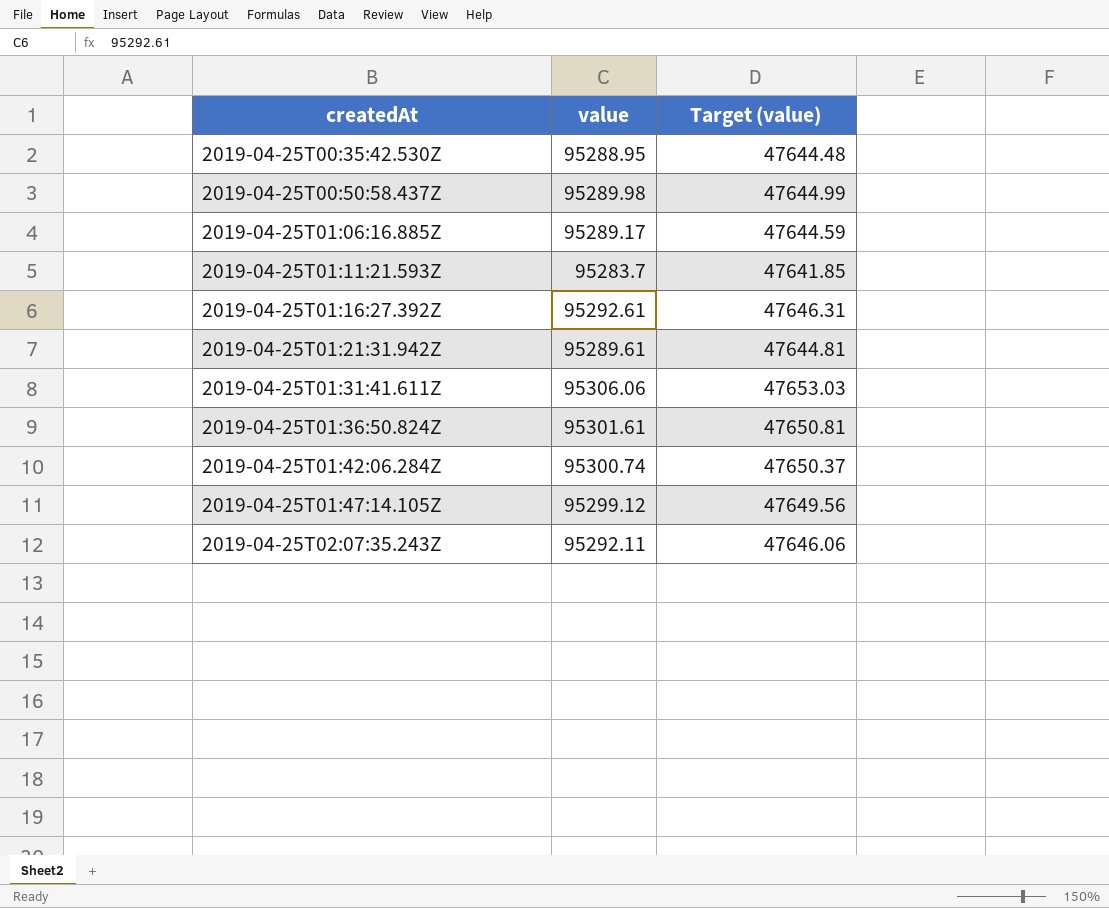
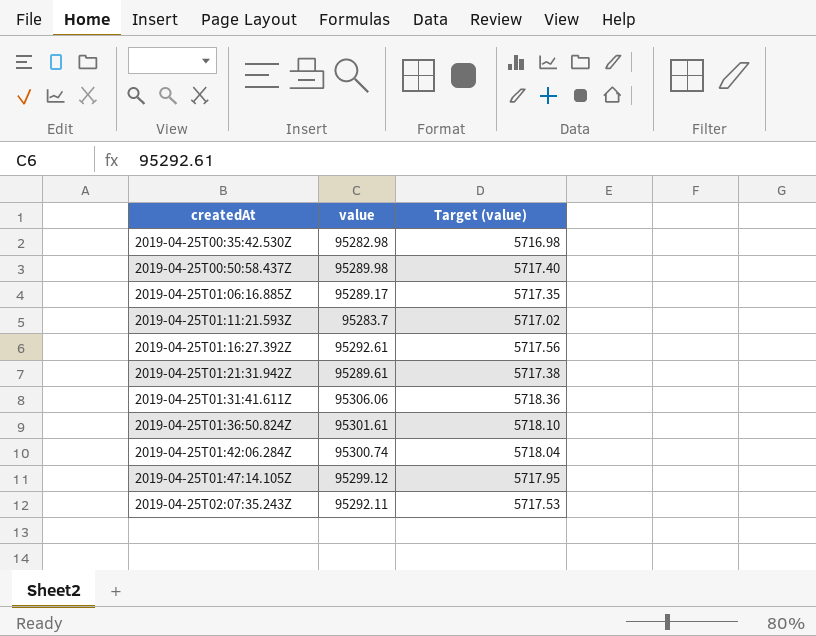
column Target (value) | formula: [value] * 0.5 -> [value] * 0.06
2019-04-25T00:35:42.530Z | value: 95288.95 -> 95282.98

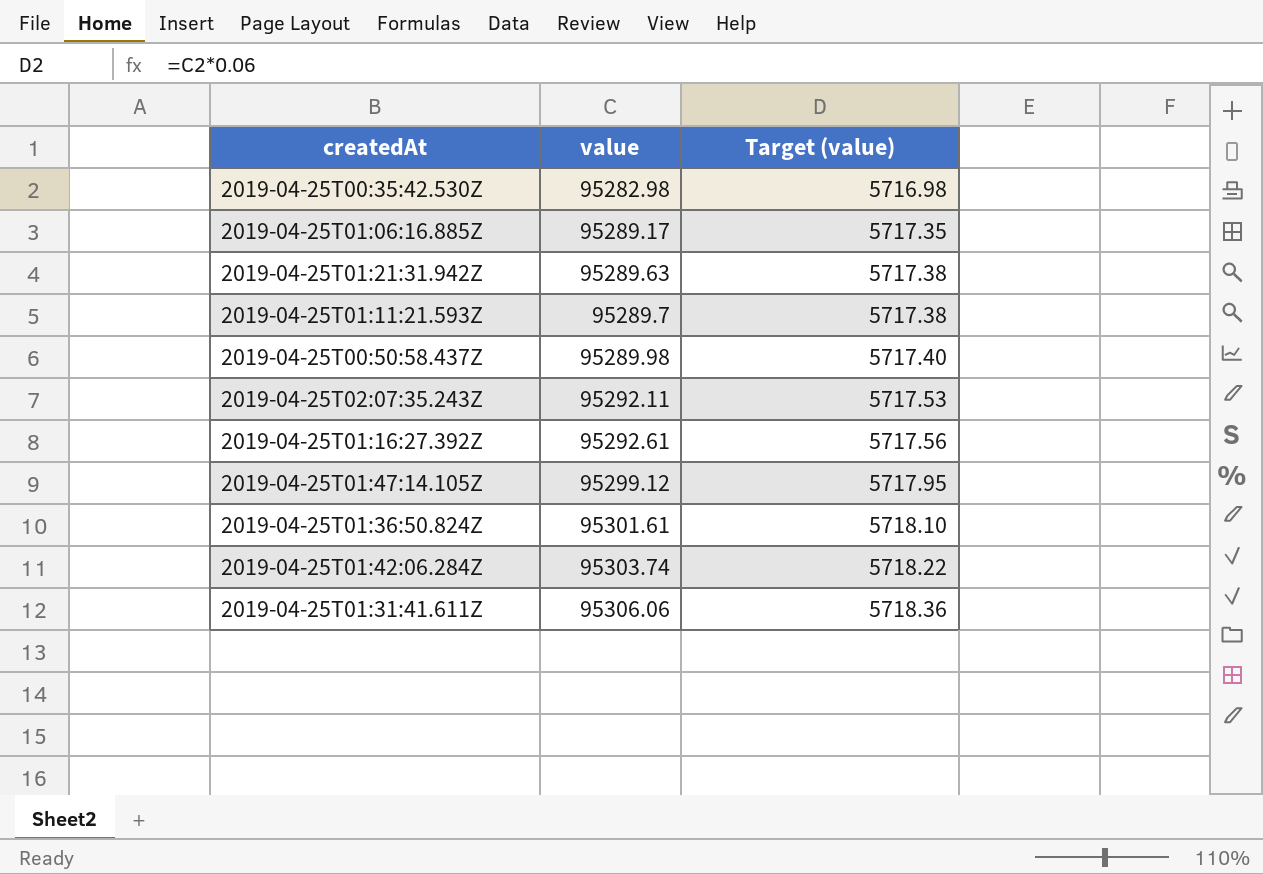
row order: createdAt ascending -> value ascending
2019-04-25T01:21:31.942Z | value: 95289.61 -> 95289.63
2019-04-25T01:11:21.593Z | value: 95283.7 -> 95289.7
2019-04-25T01:11:21.593Z | Target (value): 5717.02 -> 5717.38
2019-04-25T01:42:06.284Z | value: 95300.74 -> 95303.74
2019-04-25T01:42:06.284Z | Target (value): 5718.04 -> 5718.22

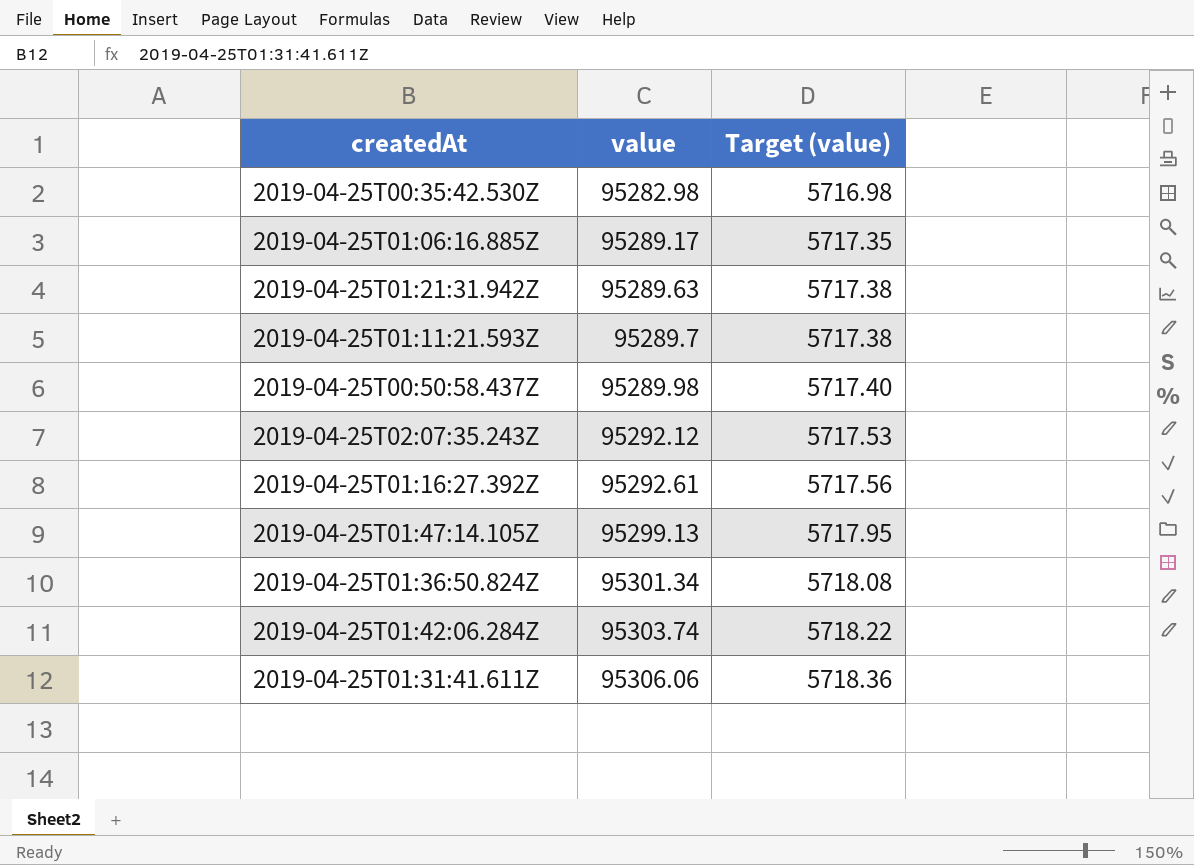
2019-04-25T02:07:35.243Z | value: 95292.11 -> 95292.12
2019-04-25T01:47:14.105Z | value: 95299.12 -> 95299.13
2019-04-25T01:36:50.824Z | value: 95301.61 -> 95301.34
2019-04-25T01:36:50.824Z | Target (value): 5718.10 -> 5718.08

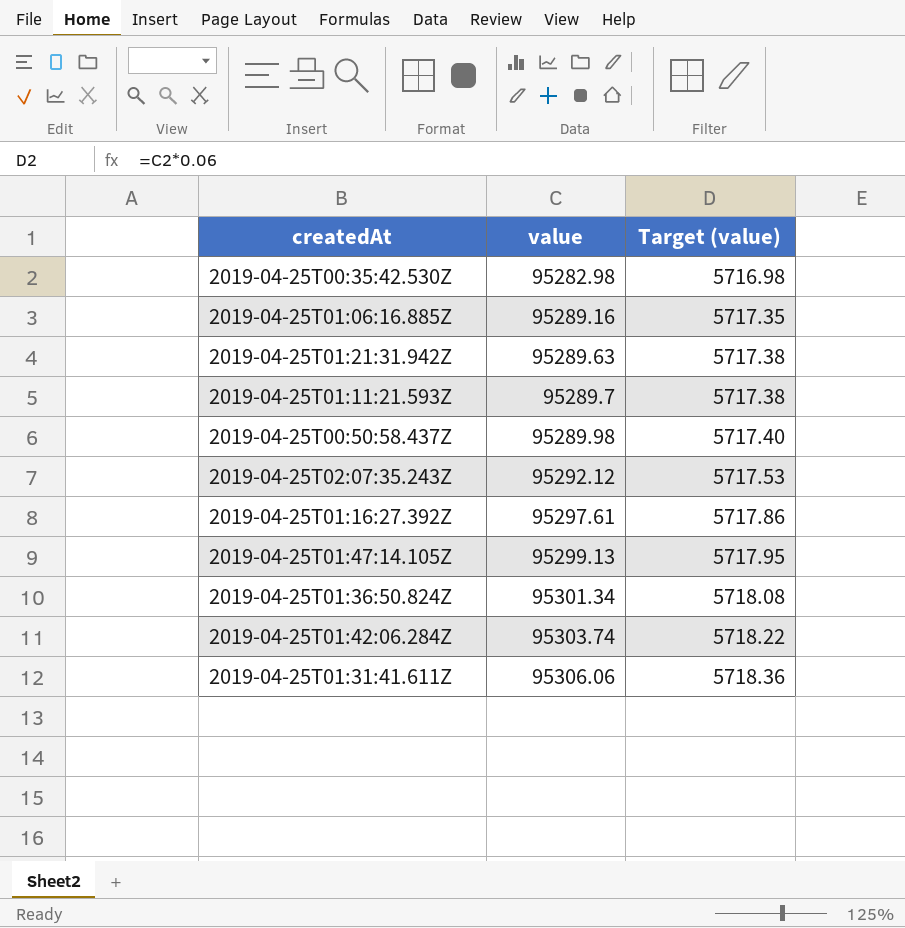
2019-04-25T01:06:16.885Z | value: 95289.17 -> 95289.16
2019-04-25T01:16:27.392Z | value: 95292.61 -> 95297.61
2019-04-25T01:16:27.392Z | Target (value): 5717.56 -> 5717.86

